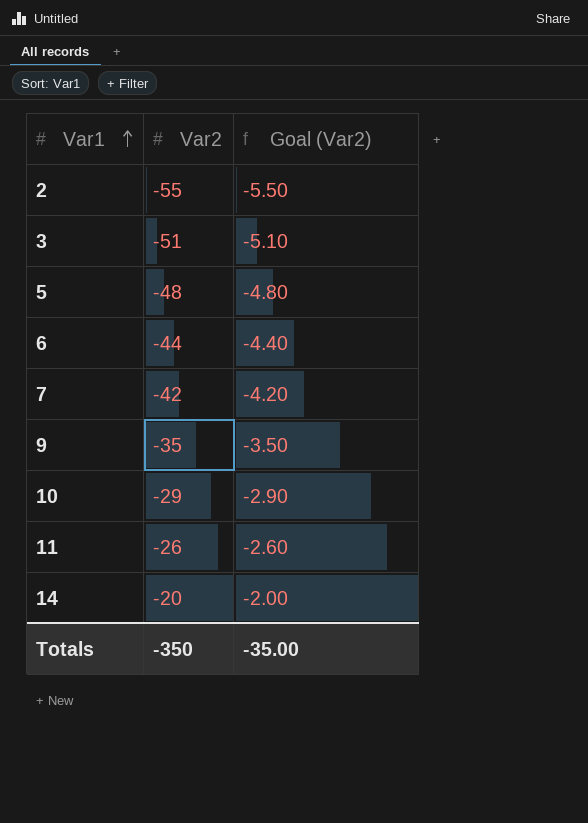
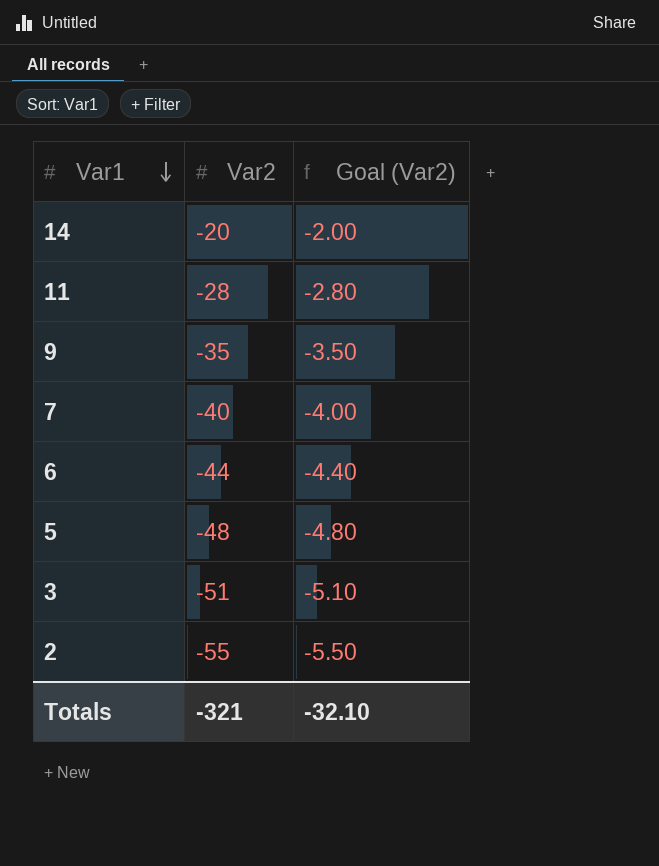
row order: Var1 ascending -> Var1 descending
row 10: -29 | -2.90 -> none
11 | Var2: -26 -> -28
11 | Goal (Var2): -2.60 -> -2.80
7 | Var2: -42 -> -40
7 | Goal (Var2): -4.20 -> -4.00
Totals | Var2: -350 -> -321
Totals | Goal (Var2): -35.00 -> -32.10

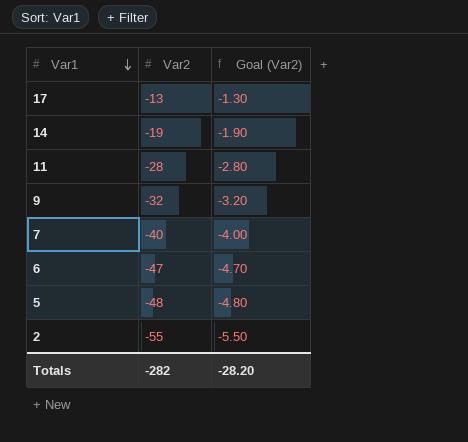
row 3: -51 | -5.10 -> none
row 17: none -> -13 | -1.30
14 | Var2: -20 -> -19
14 | Goal (Var2): -2.00 -> -1.90
9 | Var2: -35 -> -32
9 | Goal (Var2): -3.50 -> -3.20
6 | Var2: -44 -> -47
6 | Goal (Var2): -4.40 -> -4.70
Totals | Var2: -321 -> -282
Totals | Goal (Var2): -32.10 -> -28.20

